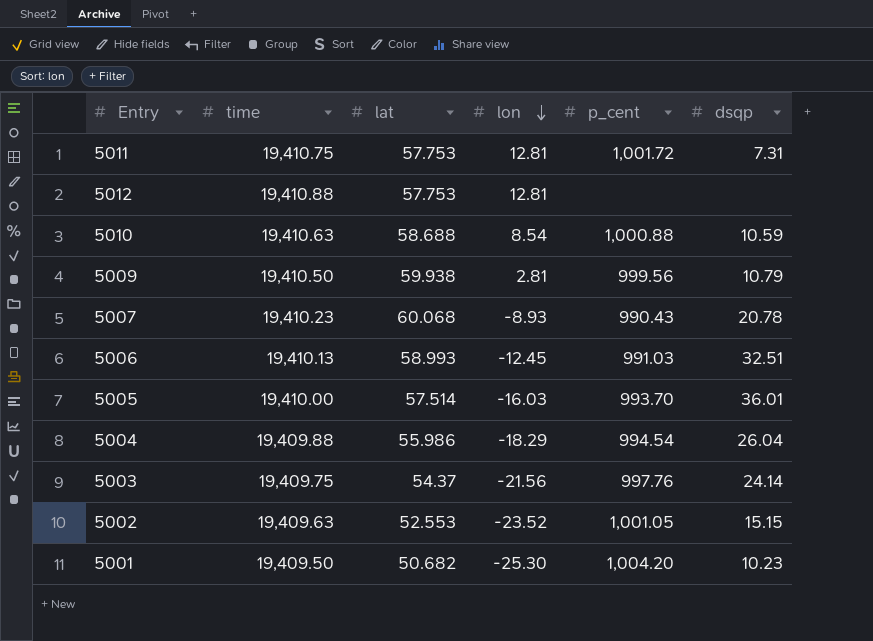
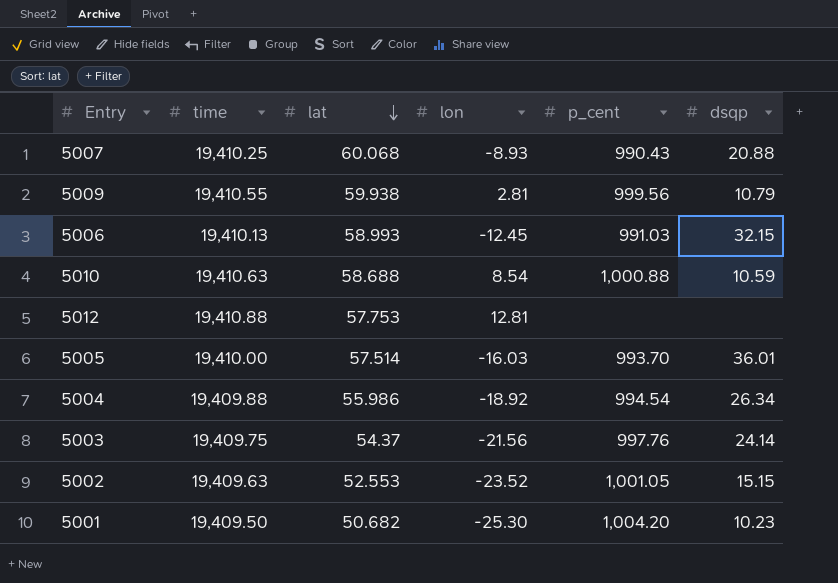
row order: lon descending -> lat descending
row 5011: 19,410.75 | 57.753 | 12.81 | 1,001.72 | 7.31 -> none
5007 | time: 19,410.23 -> 19,410.25
5007 | dsqp: 20.78 -> 20.88
5009 | time: 19,410.50 -> 19,410.55
5006 | dsqp: 32.51 -> 32.15
5004 | lon: -18.29 -> -18.92
5004 | dsqp: 26.04 -> 26.34

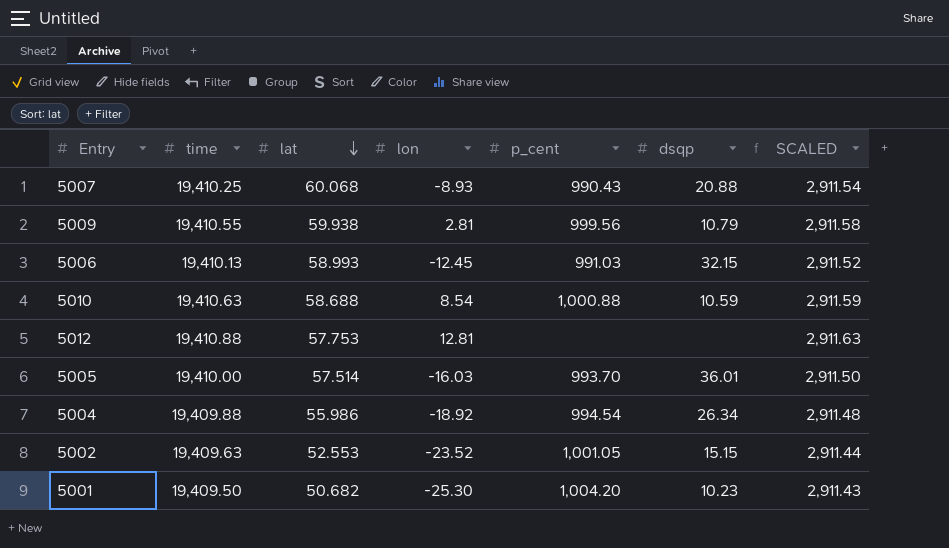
column SCALED | formula: none -> [time] * 0.15
row 5003: 19,409.75 | 54.37 | -21.56 | 997.76 | 24.14 -> none

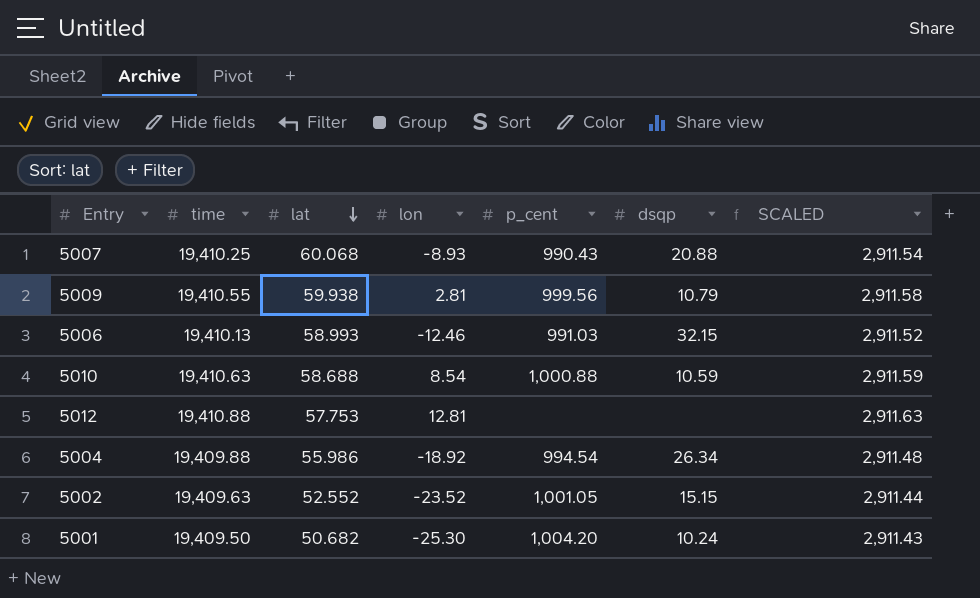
row 5005: 19,410.00 | 57.514 | -16.03 | 993.70 | 36.01 | 2,911.50 -> none
5006 | lon: -12.45 -> -12.46
5002 | lat: 52.553 -> 52.552
5001 | dsqp: 10.23 -> 10.24

